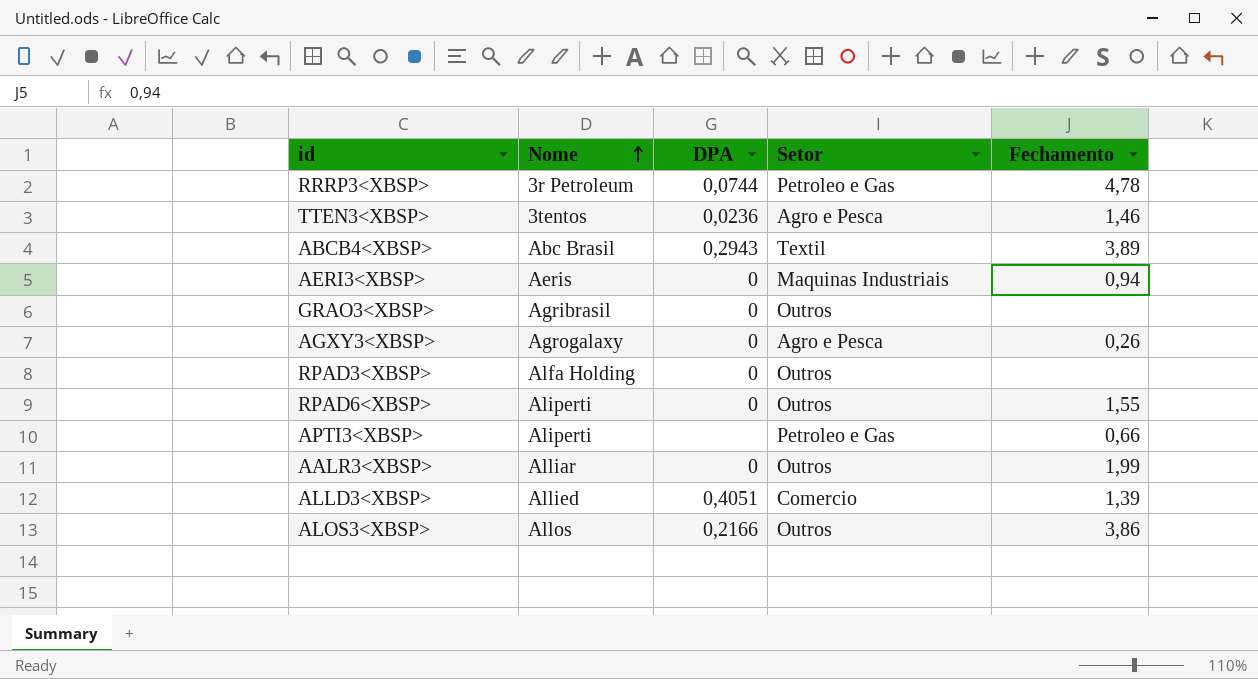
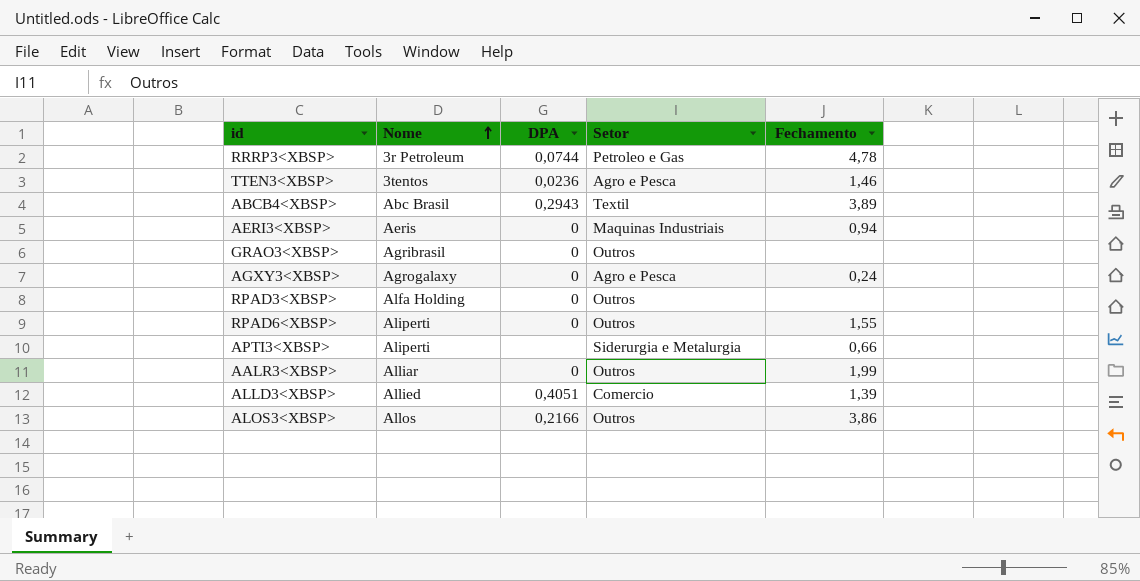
AGXY3<XBSP> | Fechamento: 0,26 -> 0,24
APTI3<XBSP> | Setor: Petroleo e Gas -> Siderurgia e Metalurgia

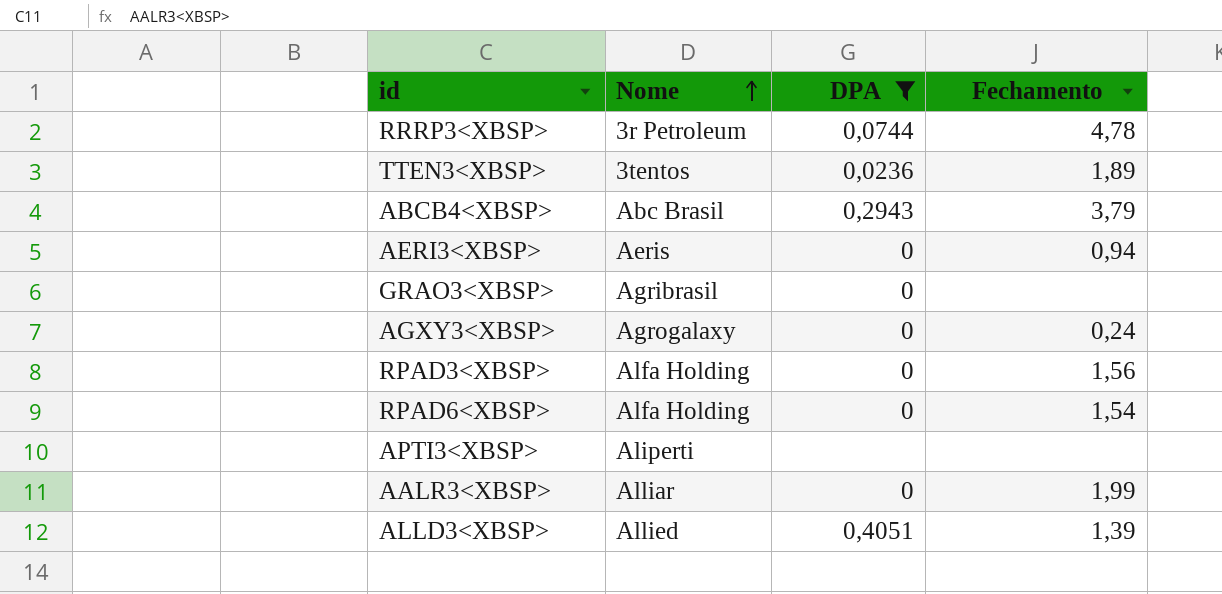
filter: none -> DPA != 0,2166
column Setor | position: 4 -> none
TTEN3<XBSP> | Fechamento: 1,46 -> 1,89
ABCB4<XBSP> | Fechamento: 3,89 -> 3,79
RPAD3<XBSP> | Fechamento: none -> 1,56
RPAD6<XBSP> | Nome: Aliperti -> Alfa Holding
RPAD6<XBSP> | Fechamento: 1,55 -> 1,54
APTI3<XBSP> | Fechamento: 0,66 -> none

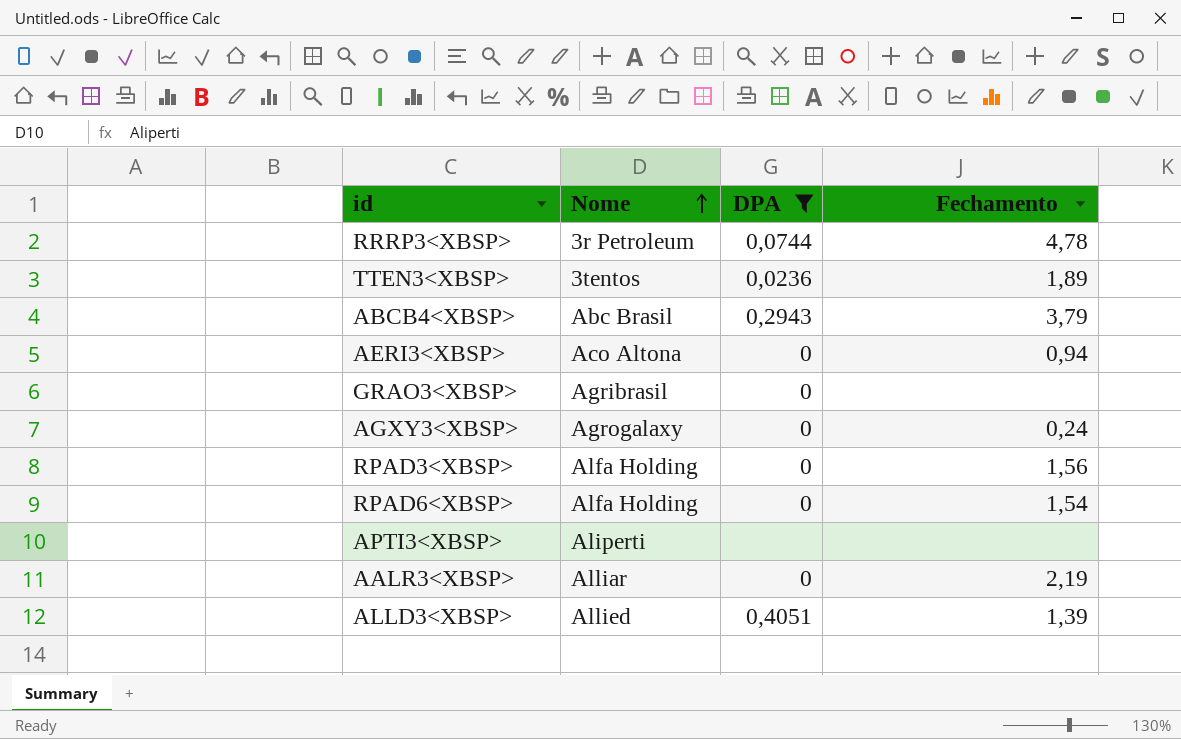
AERI3<XBSP> | Nome: Aeris -> Aco Altona
AALR3<XBSP> | Fechamento: 1,99 -> 2,19

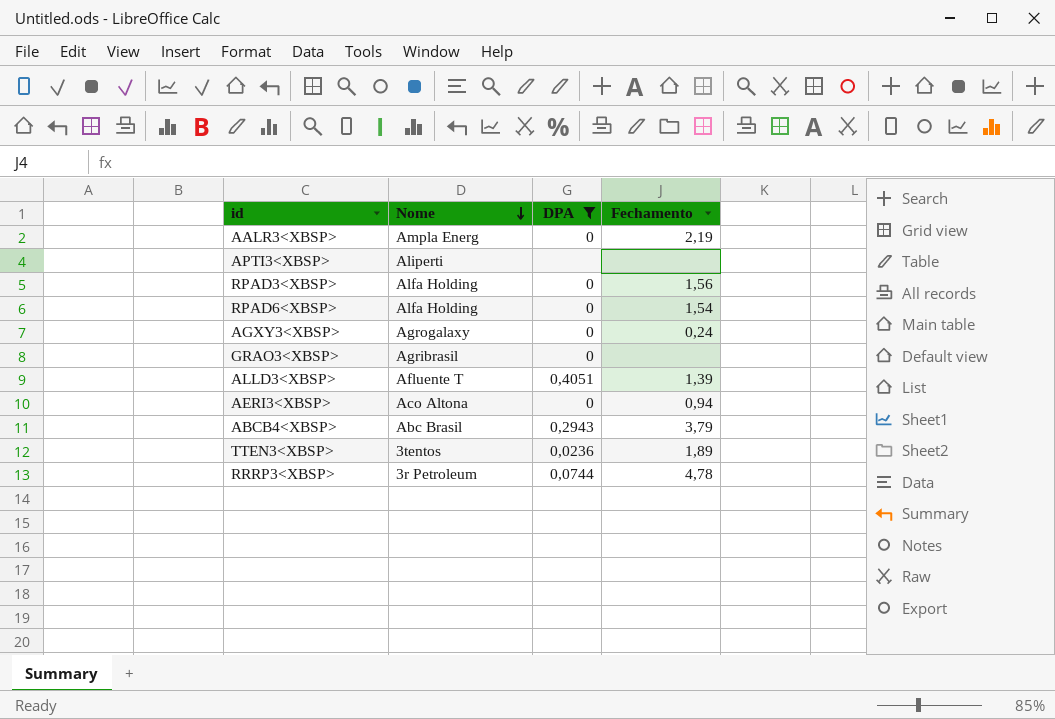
row order: Nome ascending -> Nome descending
AALR3<XBSP> | Nome: Alliar -> Ampla Energ
ALLD3<XBSP> | Nome: Allied -> Afluente T

